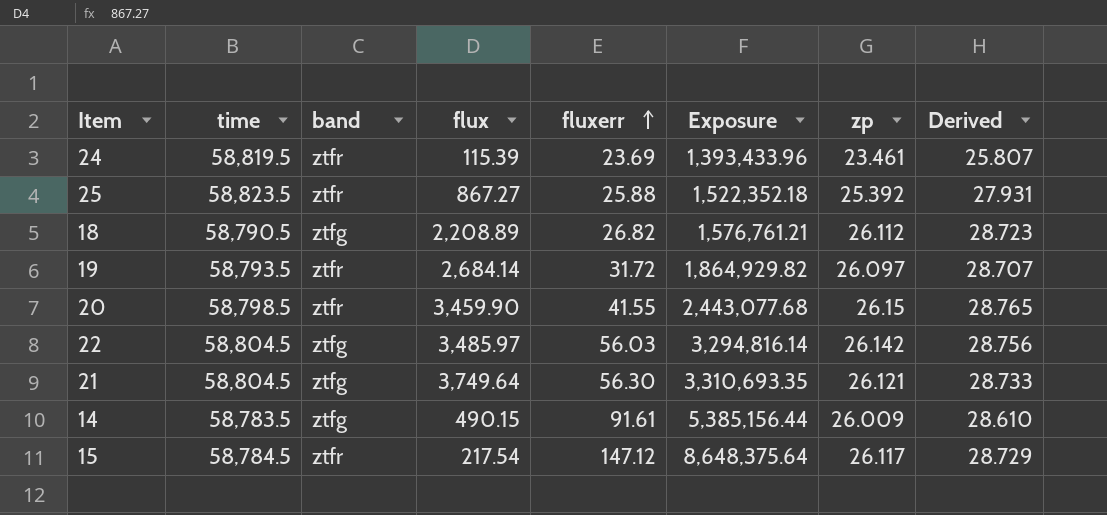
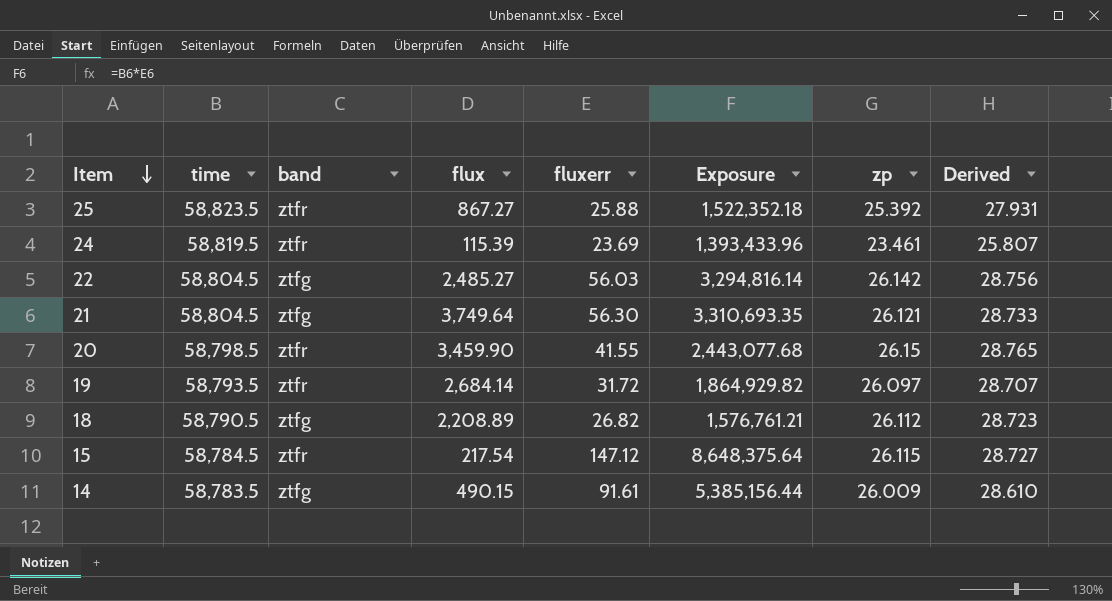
row order: fluxerr ascending -> Item descending
22 | flux: 3,485.97 -> 2,485.27
15 | zp: 26.117 -> 26.115
15 | Derived: 28.729 -> 28.727

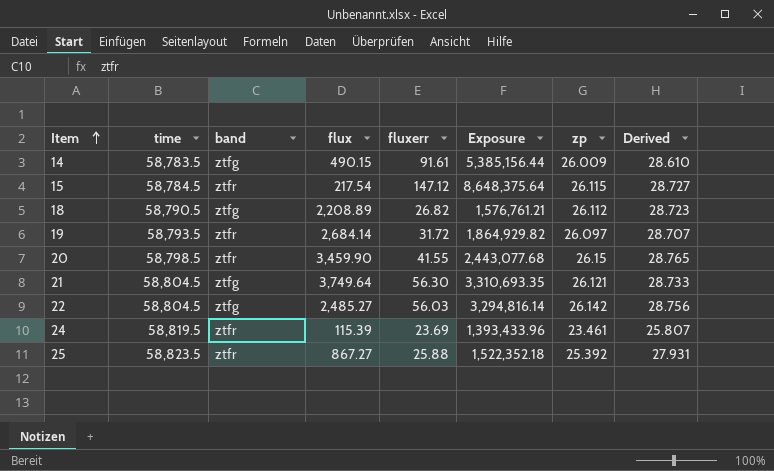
row order: Item descending -> Item ascending

